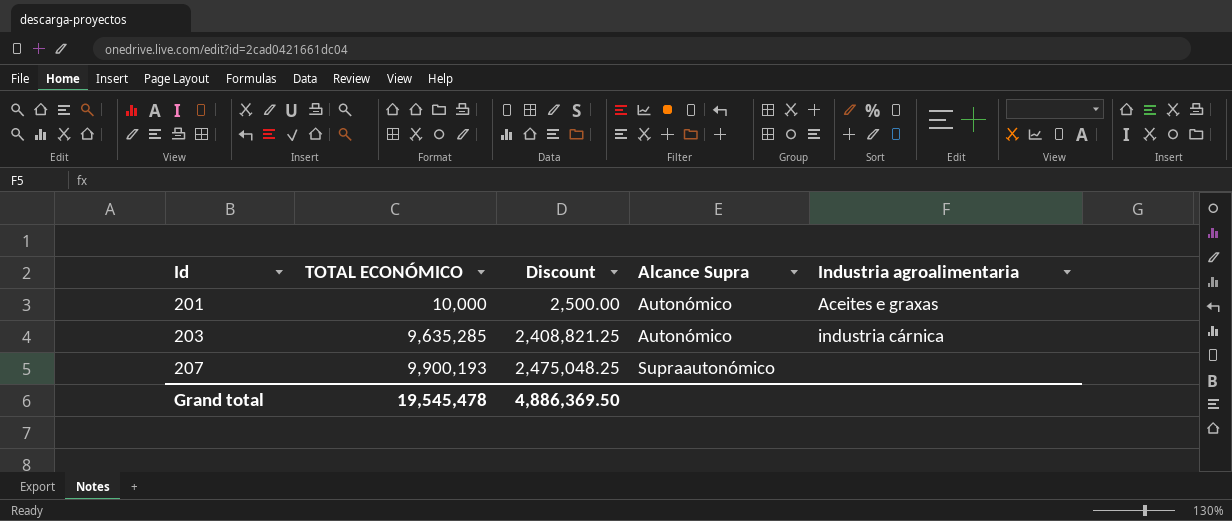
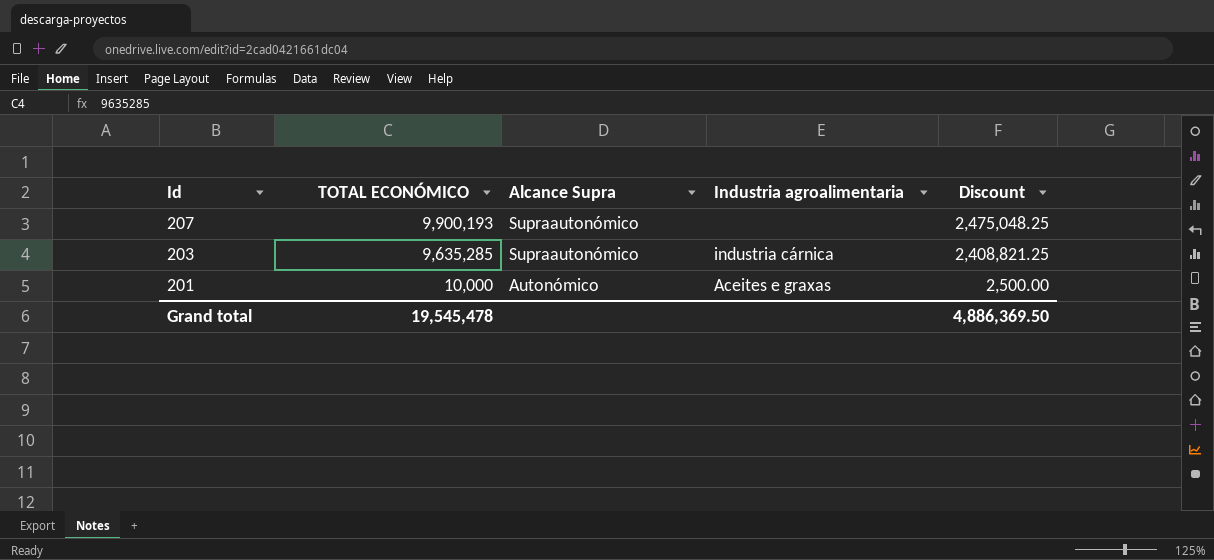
row order: Id ascending -> Id descending
column Discount | position: 3 -> 5
203 | Alcance Supra: Autonómico -> Supraautonómico

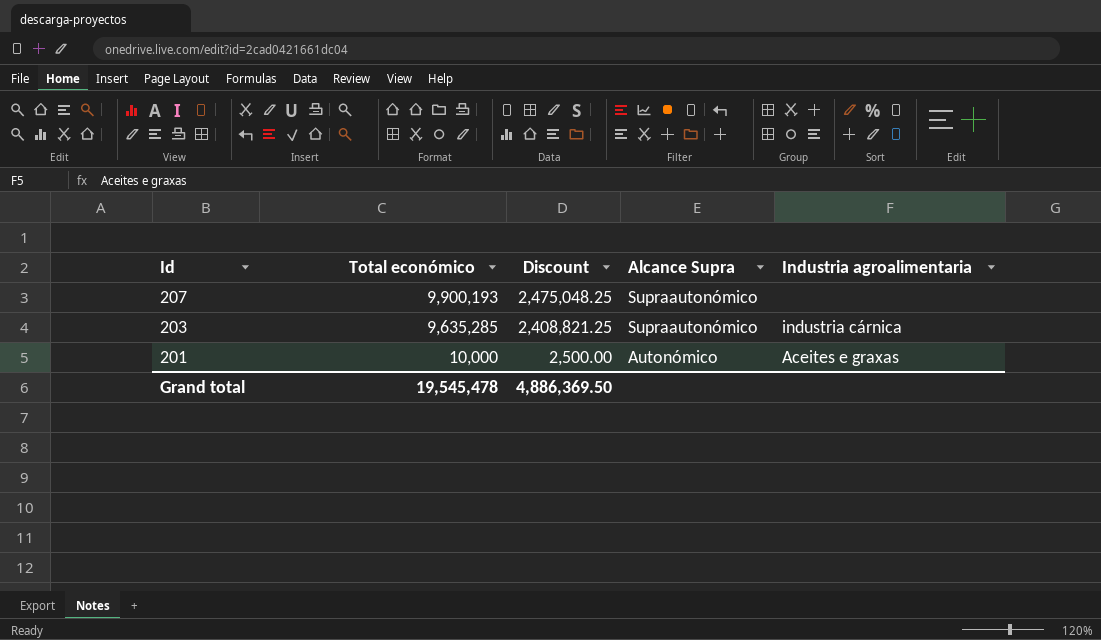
column name: TOTAL ECONÓMICO -> Total económico
column Discount | position: 5 -> 3

